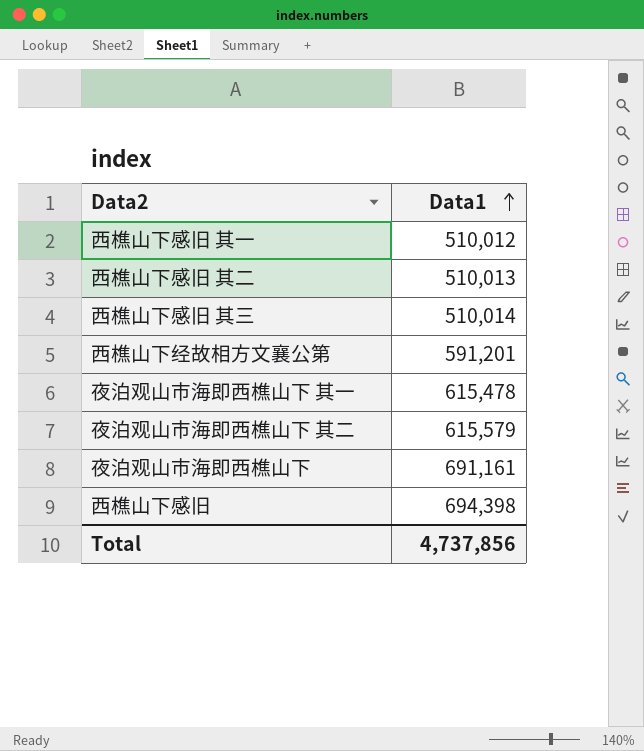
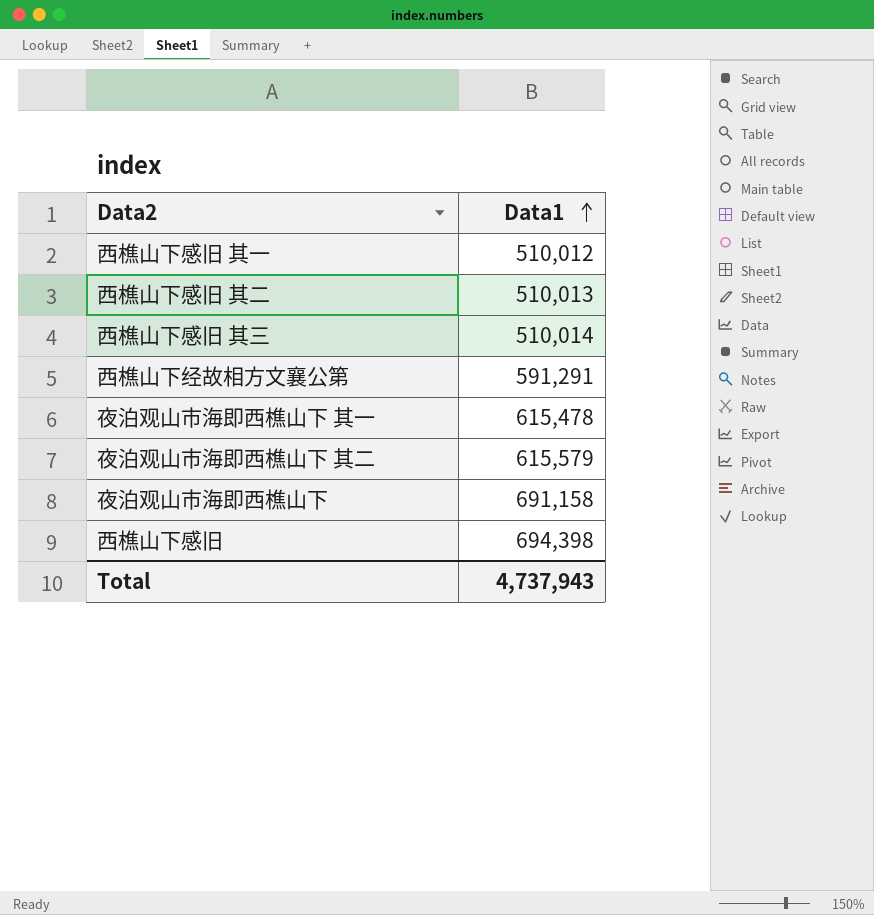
西樵山下经故相方文襄公第 | Data1: 591,201 -> 591,291
夜泊观山市海即西樵山下 | Data1: 691,161 -> 691,158
Total | Data1: 4,737,856 -> 4,737,943

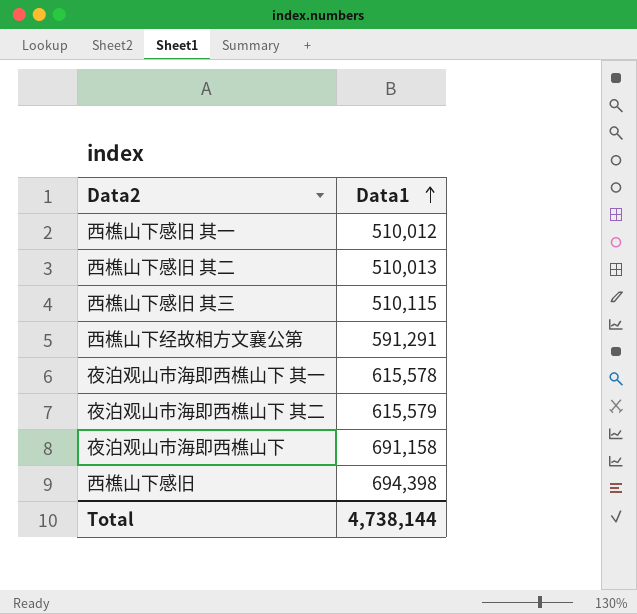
西樵山下感旧 其三 | Data1: 510,014 -> 510,115
夜泊观山市海即西樵山下 其一 | Data1: 615,478 -> 615,578
Total | Data1: 4,737,943 -> 4,738,144

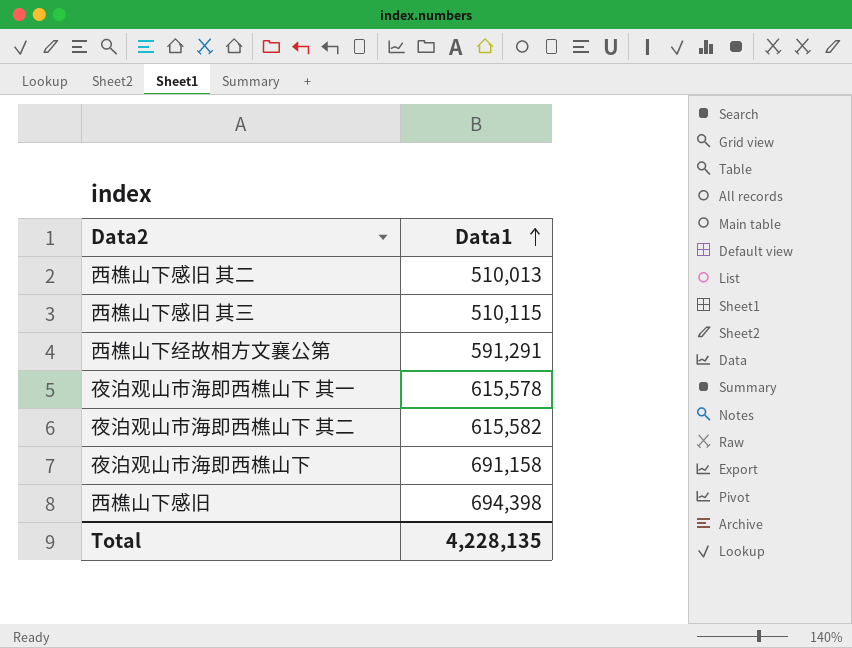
row 西樵山下感旧 其一: 510,012 -> none
夜泊观山市海即西樵山下 其二 | Data1: 615,579 -> 615,582
Total | Data1: 4,738,144 -> 4,228,135

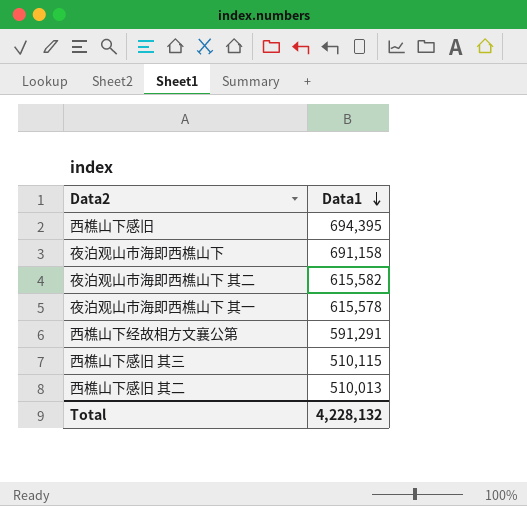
row order: Data1 ascending -> Data1 descending
西樵山下感旧 | Data1: 694,398 -> 694,395
Total | Data1: 4,228,135 -> 4,228,132

